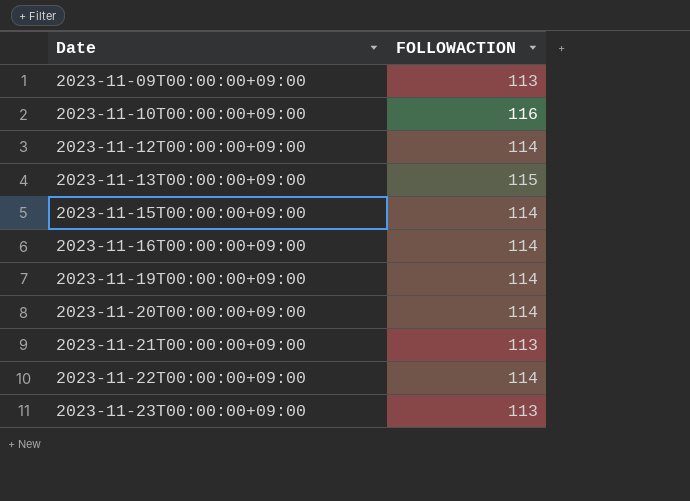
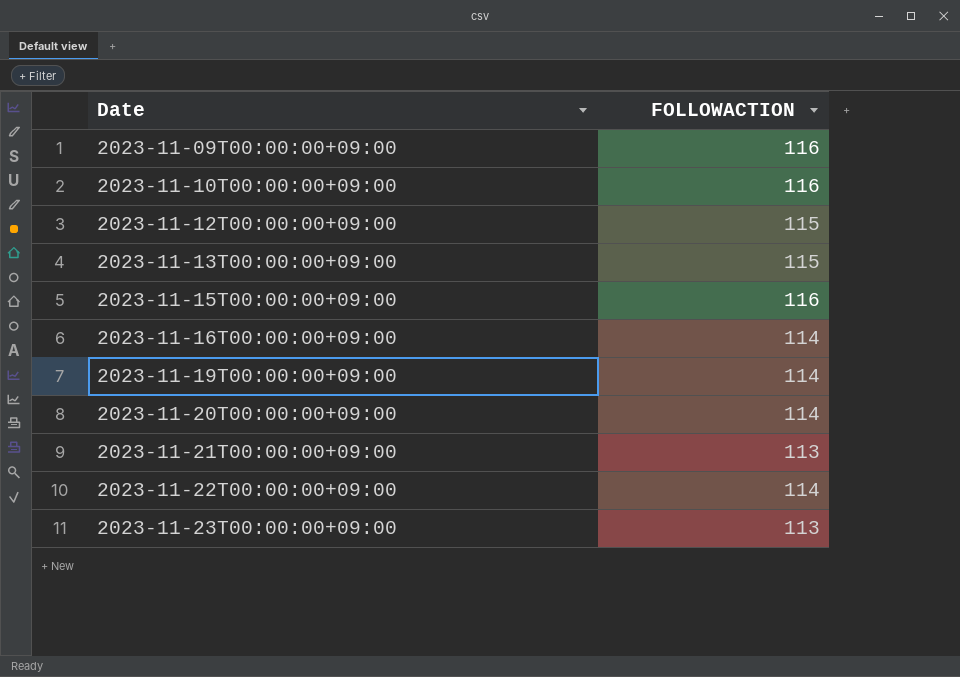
2023-11-09T00:00:00+09:00 | FOLLOWACTION: 113 -> 116
2023-11-12T00:00:00+09:00 | FOLLOWACTION: 114 -> 115
2023-11-15T00:00:00+09:00 | FOLLOWACTION: 114 -> 116

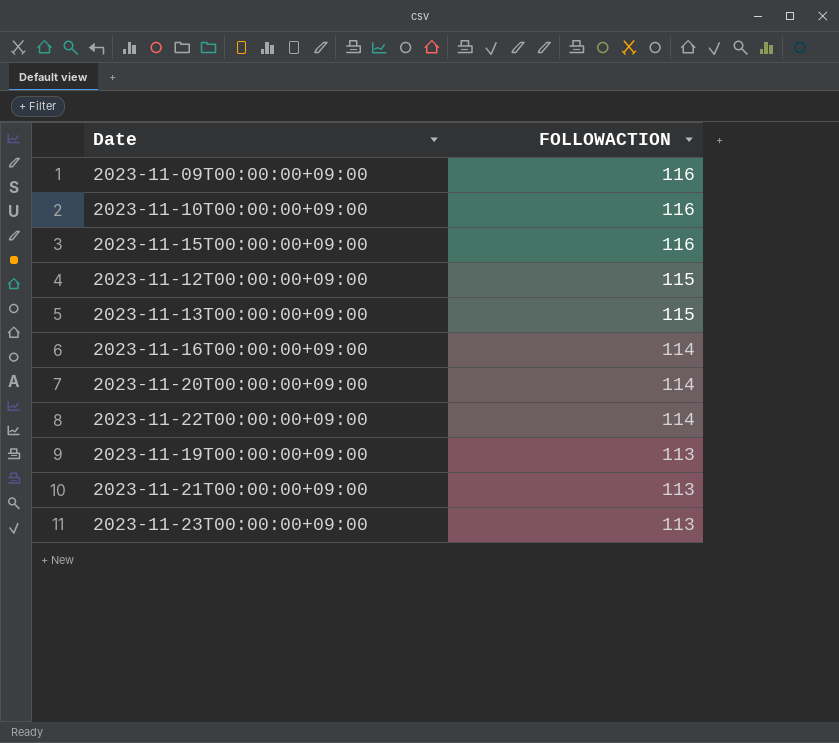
row order: Date ascending -> FOLLOWACTION descending
2023-11-19T00:00:00+09:00 | FOLLOWACTION: 114 -> 113

